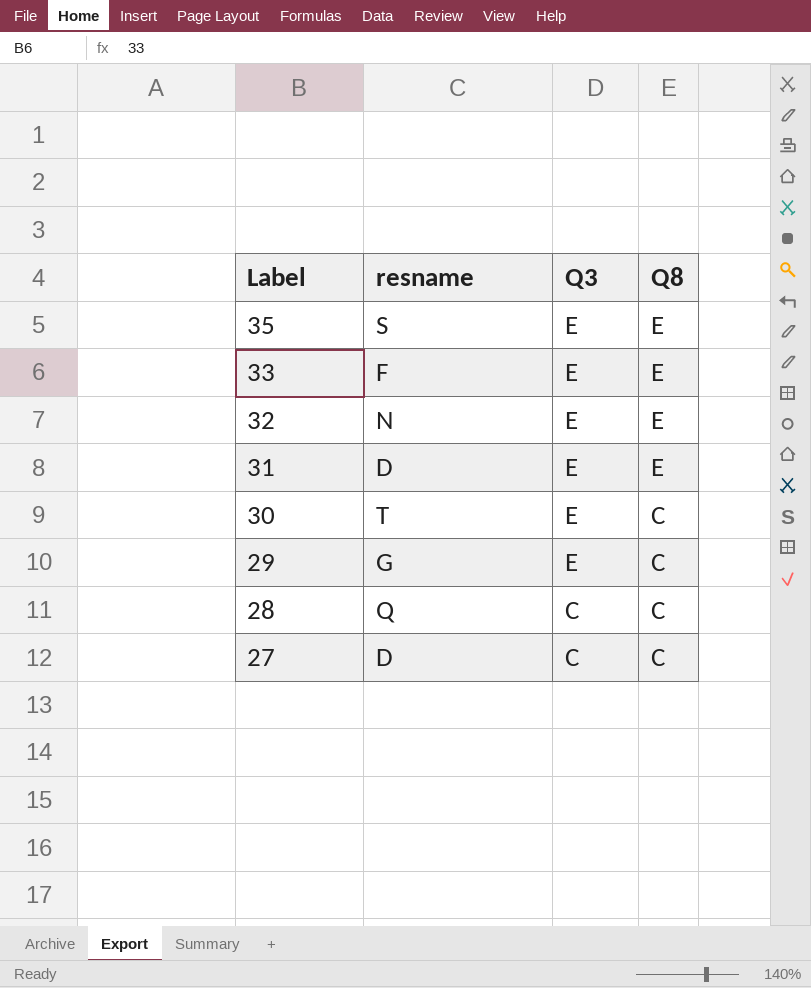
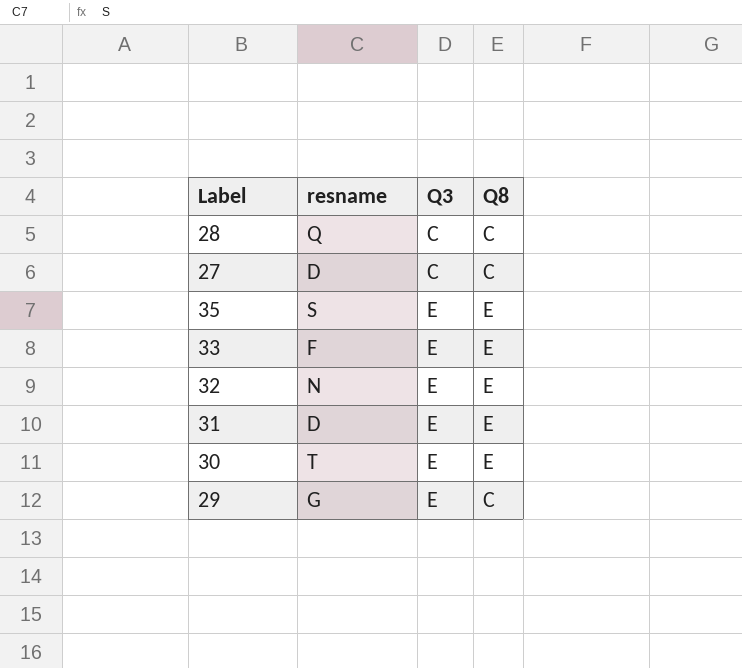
row order: Label descending -> Q3 ascending
30 | Q8: C -> E

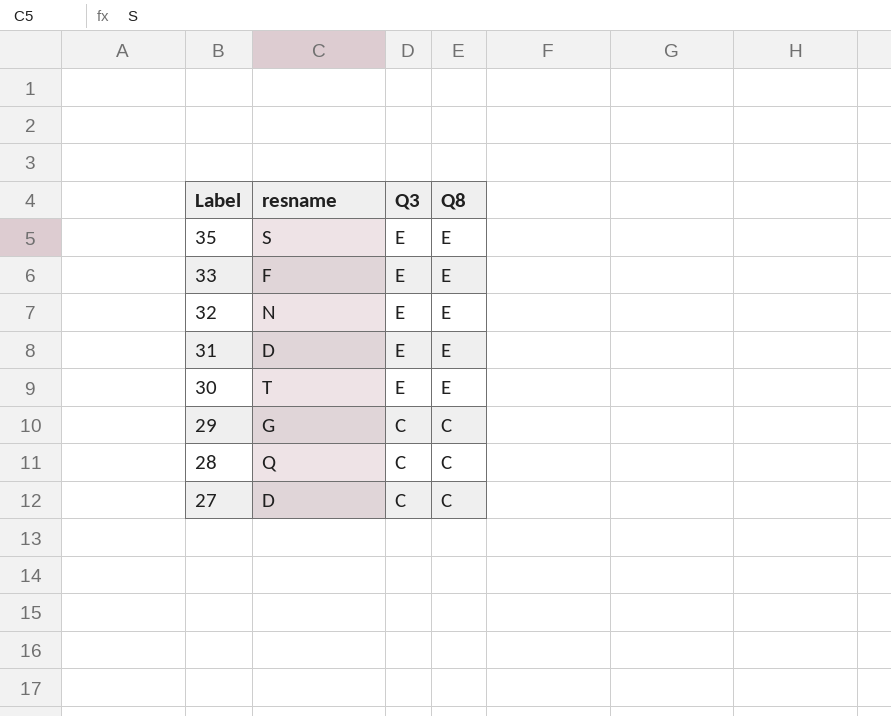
row order: Q3 ascending -> Label descending
29 | Q3: E -> C

